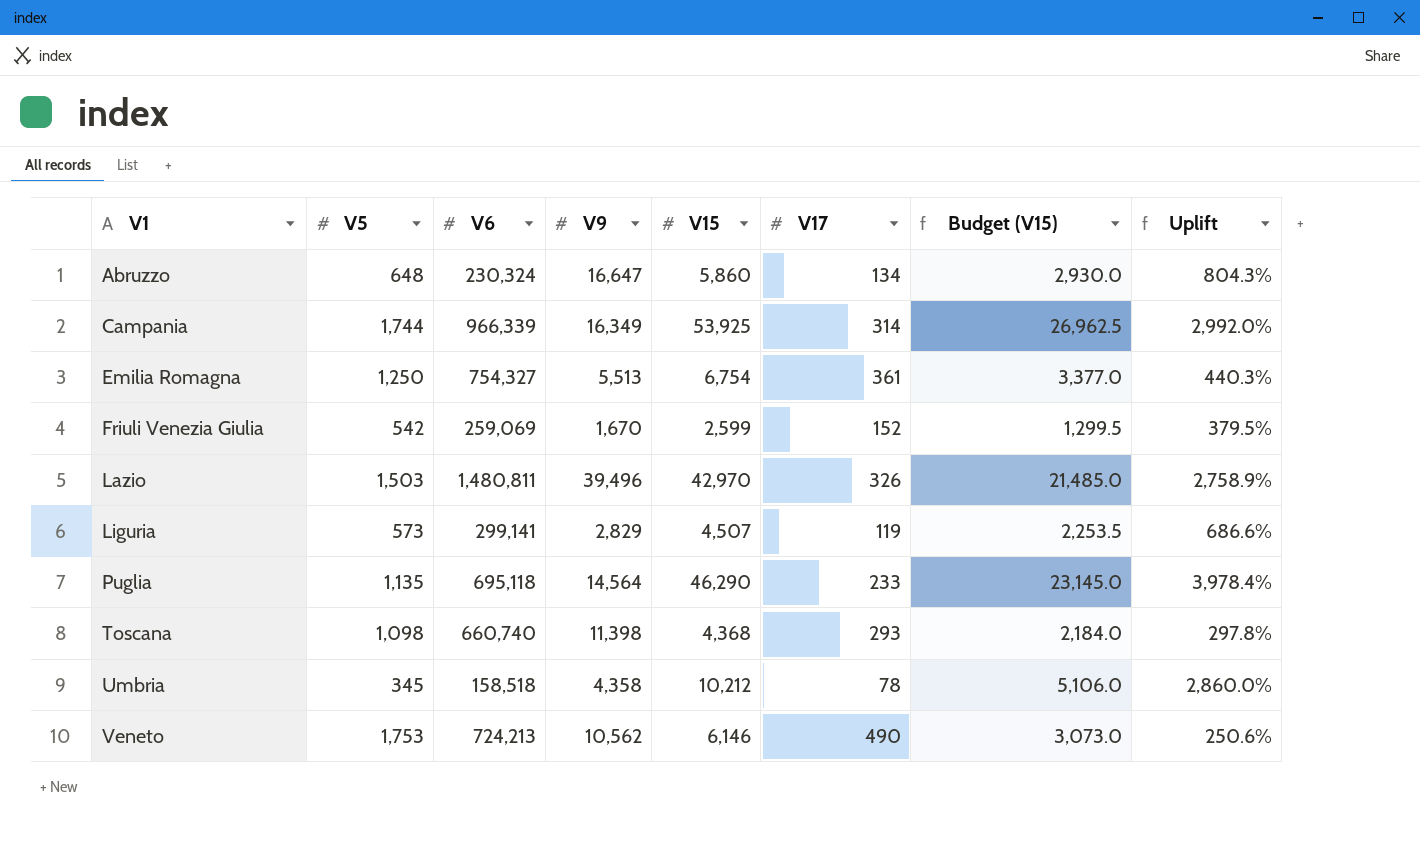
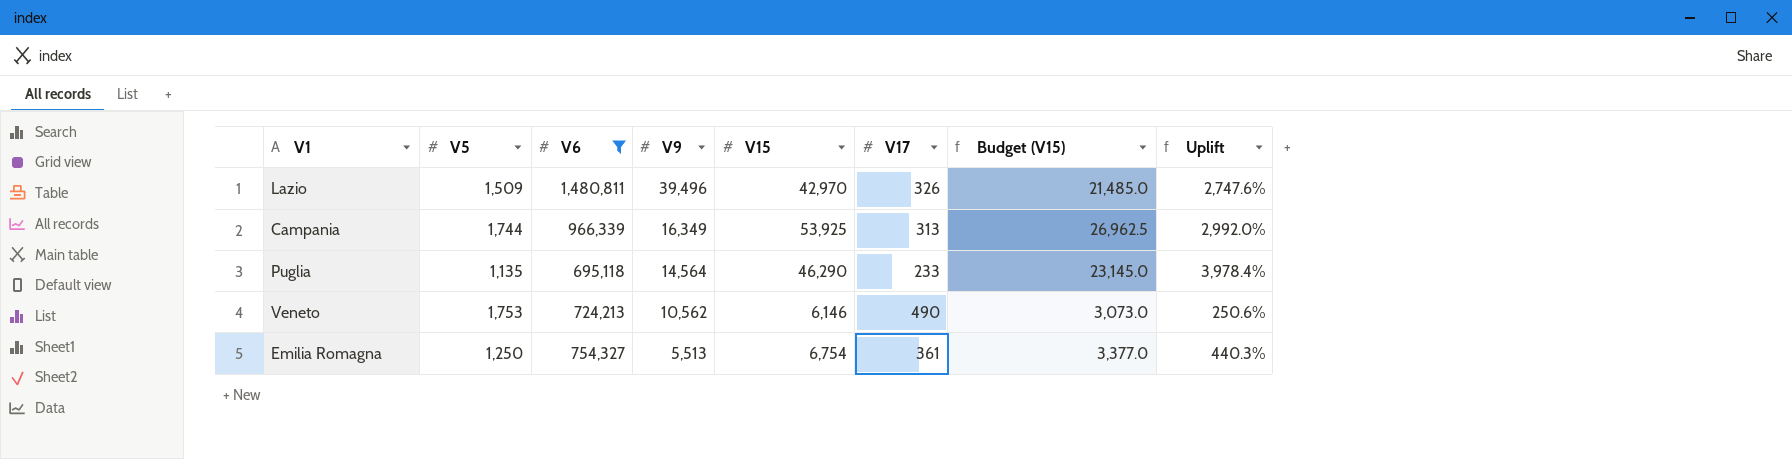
filter: none -> V6 >= 695,118
row order: V1 ascending -> V9 descending
Lazio | V5: 1,503 -> 1,509
Lazio | Uplift: 2,758.9% -> 2,747.6%
Campania | V17: 314 -> 313

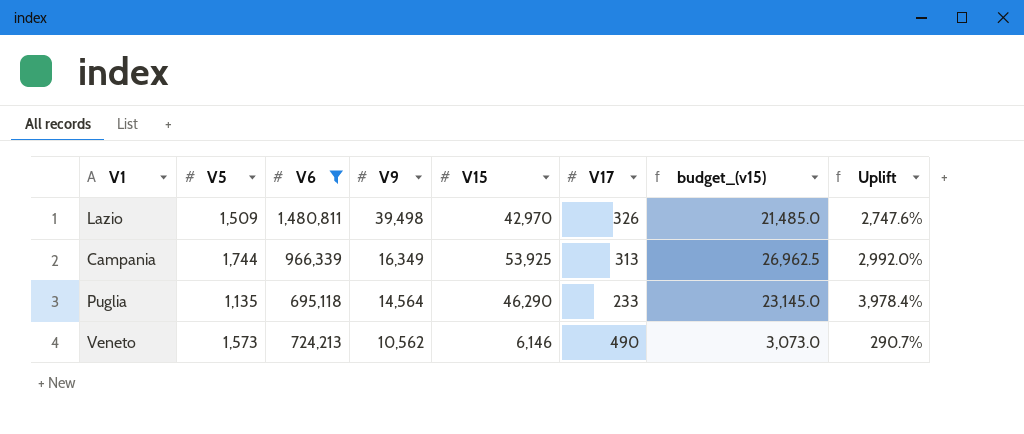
column name: Budget (V15) -> budget_(v15)
row Emilia Romagna: 1,250 | 754,327 | 5,513 | 6,754 | 361 | 3,377.0 | 440.3% -> none
Lazio | V9: 39,496 -> 39,498
Veneto | V5: 1,753 -> 1,573
Veneto | Uplift: 250.6% -> 290.7%

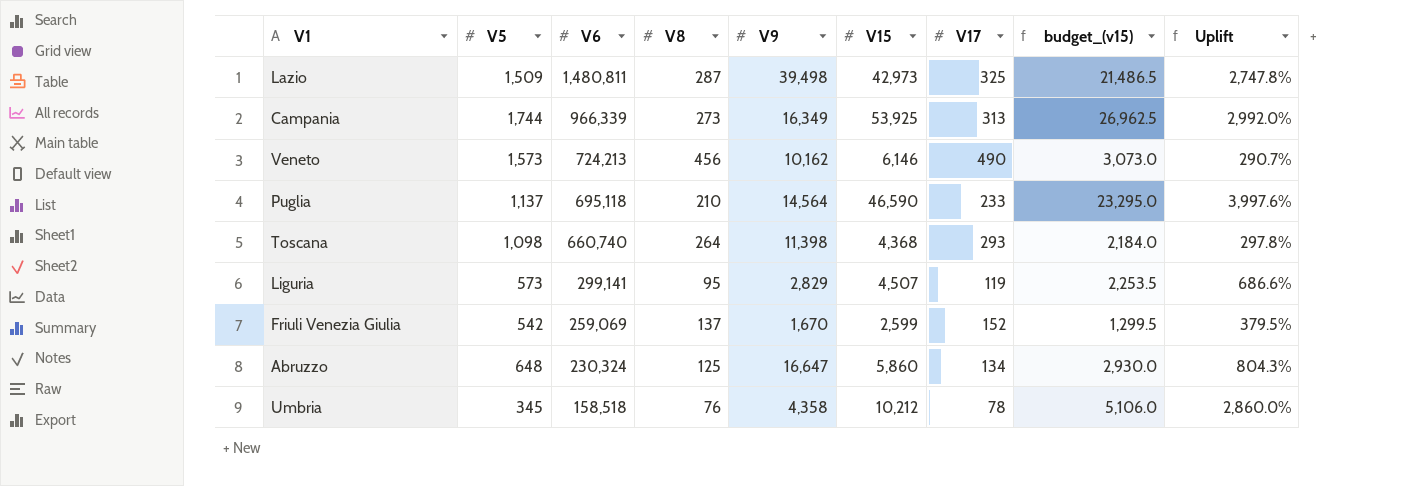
filter: V6 >= 695,118 -> none
row order: V9 descending -> V6 descending
column V8 | position: none -> 4
Lazio | V15: 42,970 -> 42,973
Lazio | V17: 326 -> 325
Lazio | budget_(v15): 21,485.0 -> 21,486.5
Lazio | Uplift: 2,747.6% -> 2,747.8%
Veneto | V9: 10,562 -> 10,162
Puglia | V5: 1,135 -> 1,137
Puglia | V15: 46,290 -> 46,590
Puglia | budget_(v15): 23,145.0 -> 23,295.0
Puglia | Uplift: 3,978.4% -> 3,997.6%

